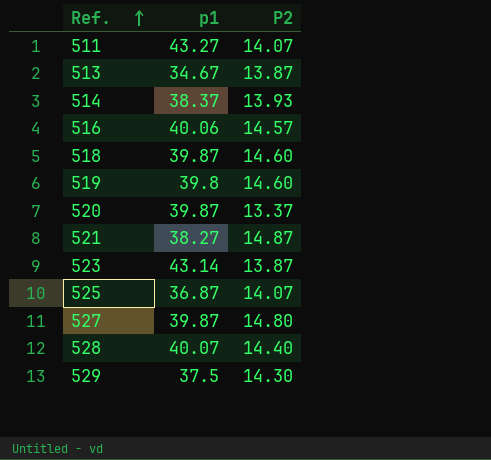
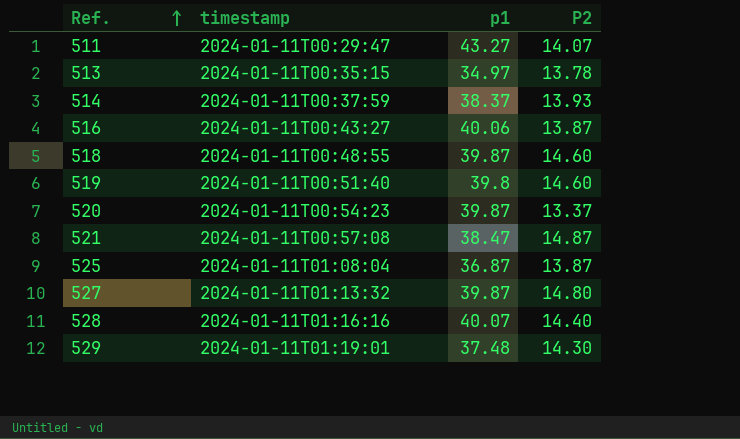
column timestamp | position: none -> 2
row 523: 43.14 | 13.87 -> none
513 | p1: 34.67 -> 34.97
513 | P2: 13.87 -> 13.78
516 | P2: 14.57 -> 13.87
521 | p1: 38.27 -> 38.47
525 | P2: 14.07 -> 13.87
529 | p1: 37.5 -> 37.48

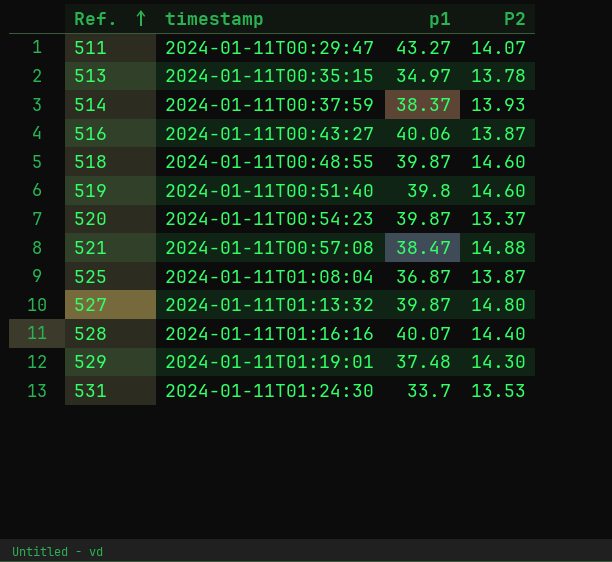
521 | P2: 14.87 -> 14.88
row 531: none -> 2024-01-11T01:24:30 | 33.7 | 13.53

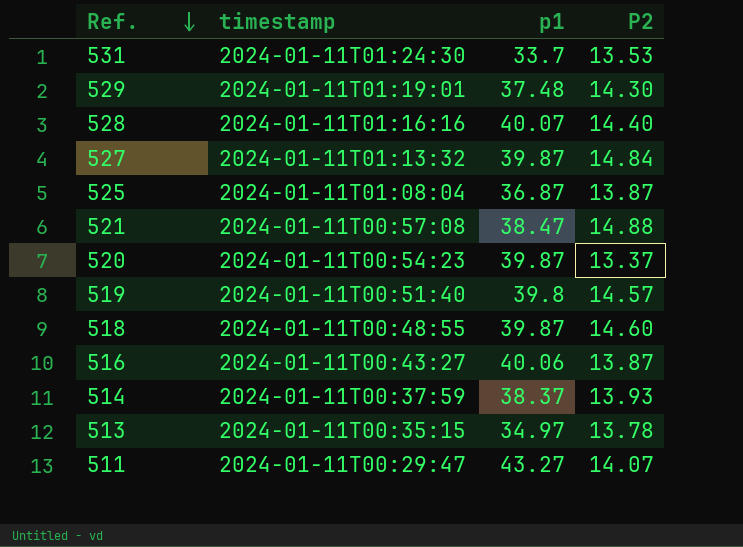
row order: Ref. ascending -> Ref. descending
527 | P2: 14.80 -> 14.84
519 | P2: 14.60 -> 14.57

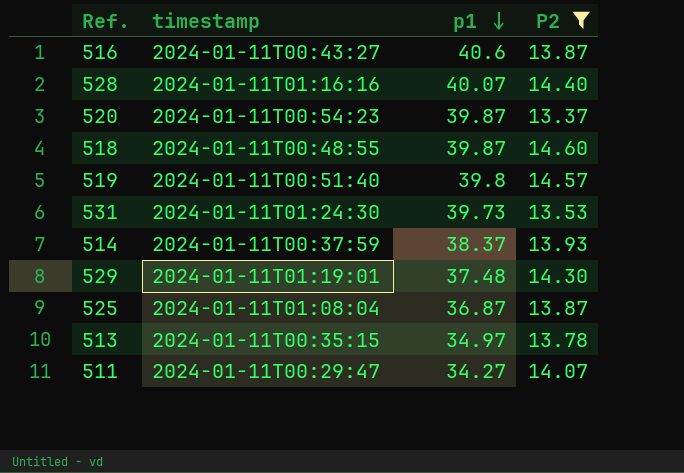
filter: none -> P2 <= 14.60
row order: Ref. descending -> p1 descending
516 | p1: 40.06 -> 40.6
531 | p1: 33.7 -> 39.73
511 | p1: 43.27 -> 34.27

